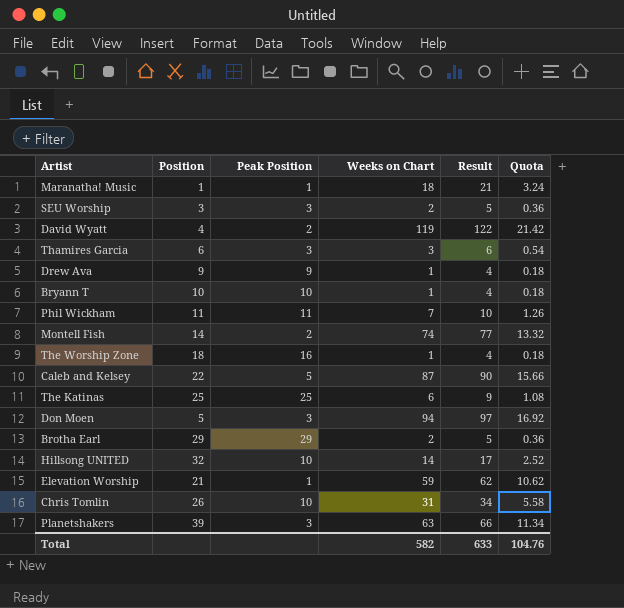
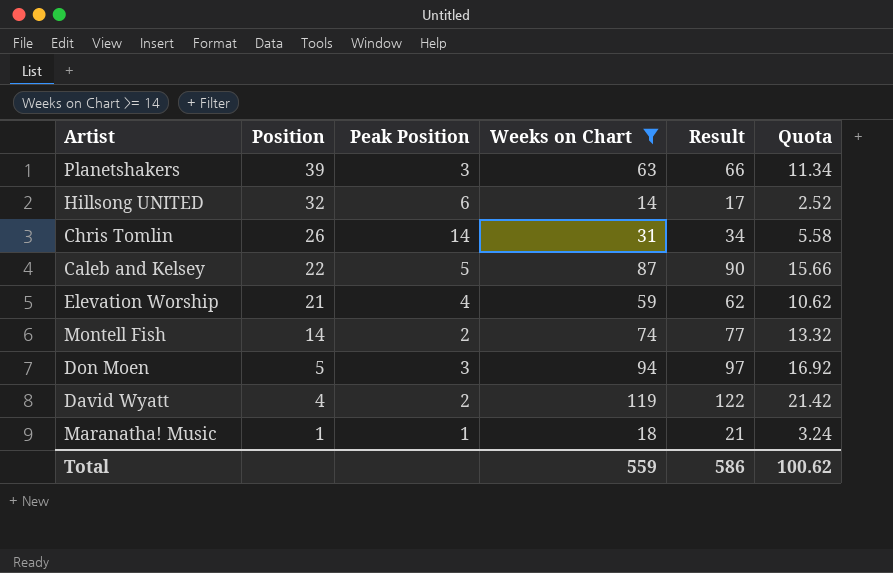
filter: none -> Weeks on Chart >= 14
row order: none -> Position descending
Hillsong UNITED | Peak Position: 10 -> 6
Chris Tomlin | Peak Position: 10 -> 14
Elevation Worship | Peak Position: 1 -> 4
Total | Weeks on Chart: 582 -> 559
Total | Result: 633 -> 586
Total | Quota: 104.76 -> 100.62

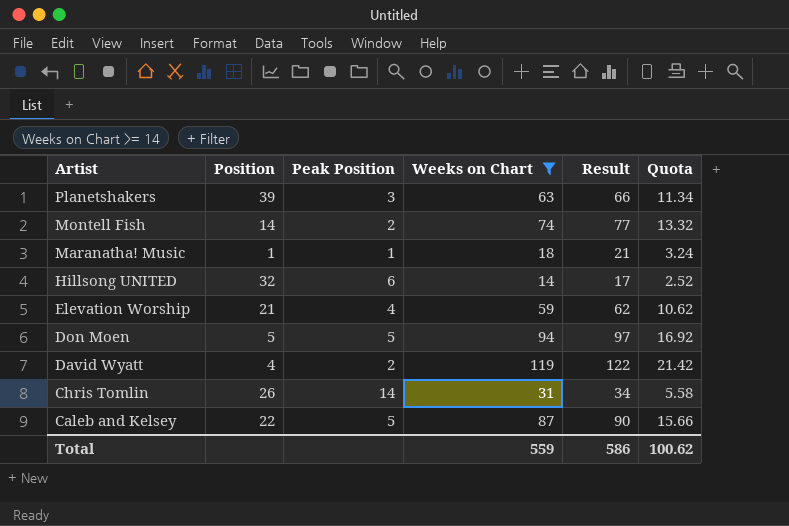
row order: Position descending -> Artist descending
Don Moen | Peak Position: 3 -> 5

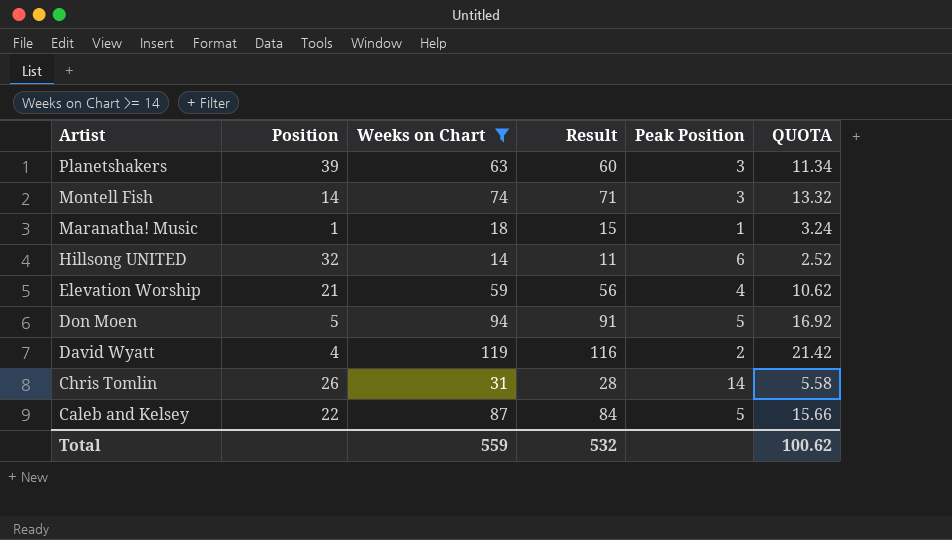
column Result | formula: [Weeks on Chart] + 3 -> [Weeks on Chart] - 3
column Peak Position | position: 3 -> 5
column name: Quota -> QUOTA
Montell Fish | Peak Position: 2 -> 3
Total | Result: 586 -> 532

